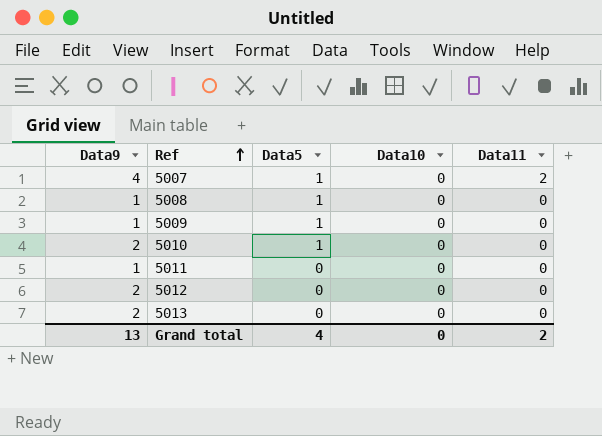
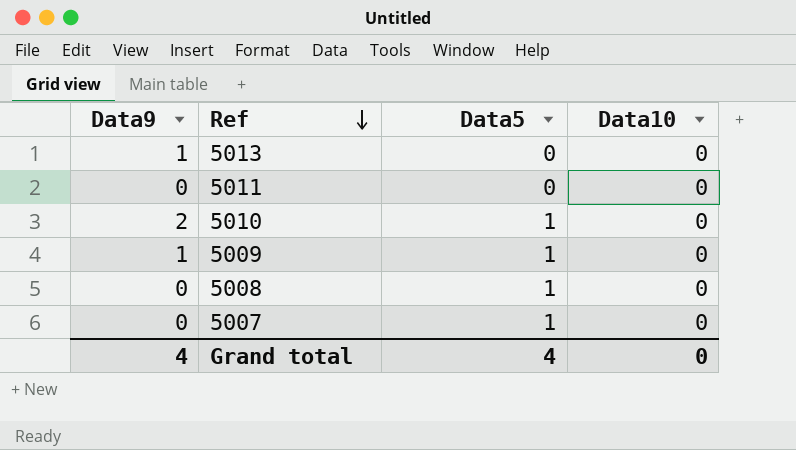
row order: Ref ascending -> Ref descending
column Data11 | position: 5 -> none
row 5012: 2 | 0 | 0 | 0 -> none
5013 | Data9: 2 -> 1
5011 | Data9: 1 -> 0
5008 | Data9: 1 -> 0
5007 | Data9: 4 -> 0
Grand total | Data9: 13 -> 4

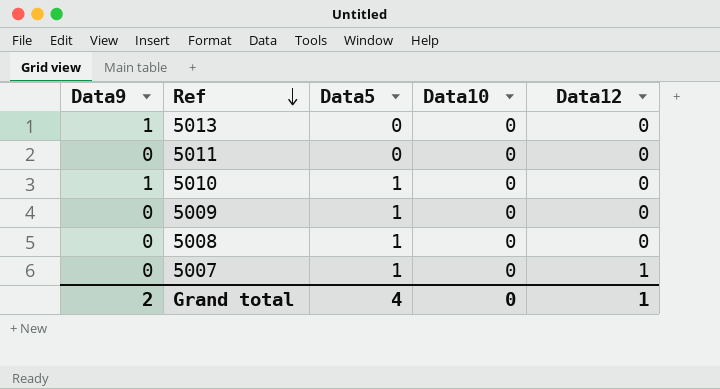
column Data12 | position: none -> 5
5010 | Data9: 2 -> 1
5009 | Data9: 1 -> 0
Grand total | Data9: 4 -> 2

